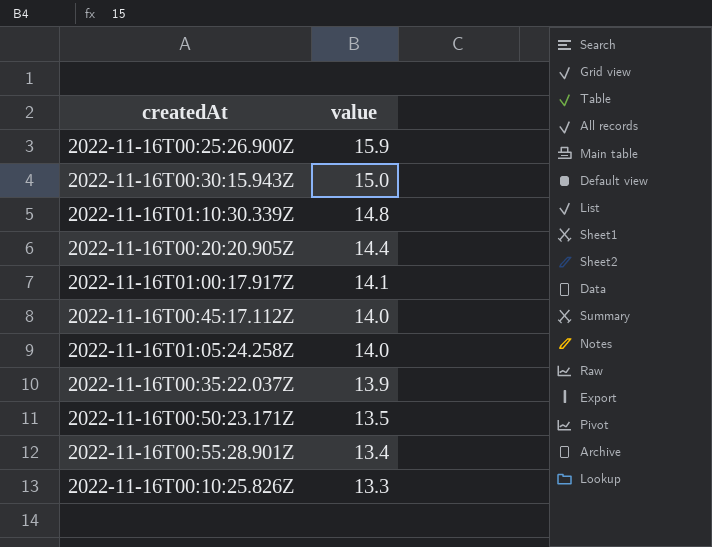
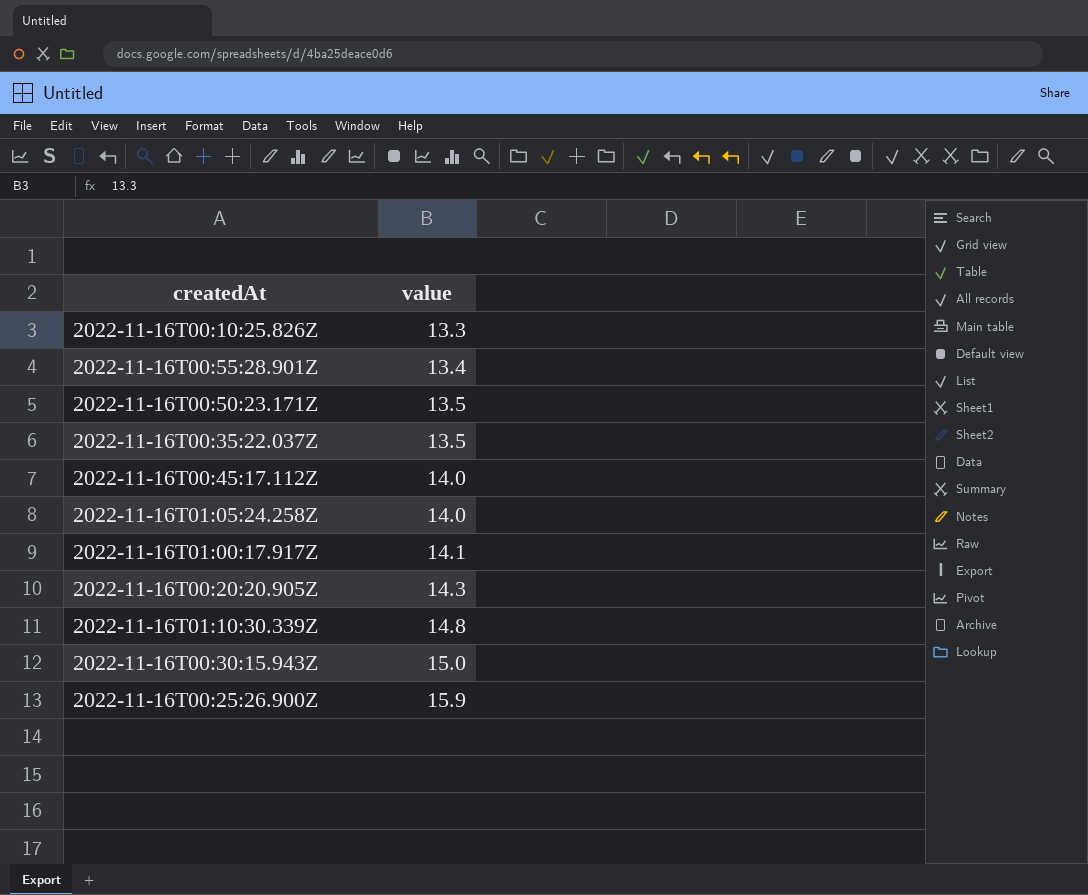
row order: value descending -> value ascending
2022-11-16T00:35:22.037Z | value: 13.9 -> 13.5
2022-11-16T00:20:20.905Z | value: 14.4 -> 14.3

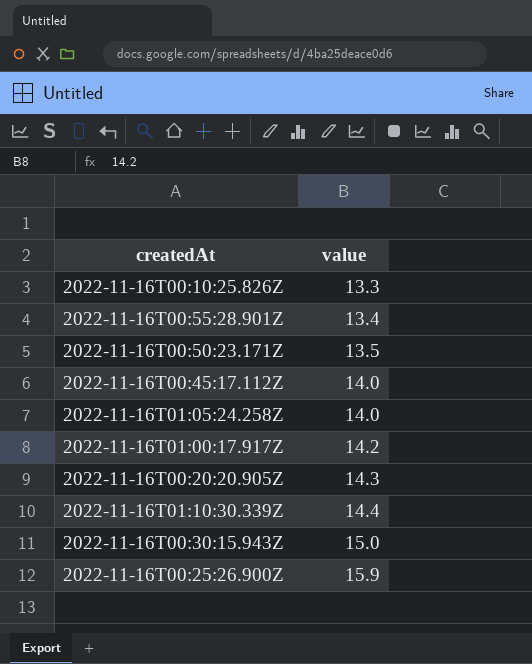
row 2022-11-16T00:35:22.037Z: 13.5 -> none
2022-11-16T01:00:17.917Z | value: 14.1 -> 14.2
2022-11-16T01:10:30.339Z | value: 14.8 -> 14.4

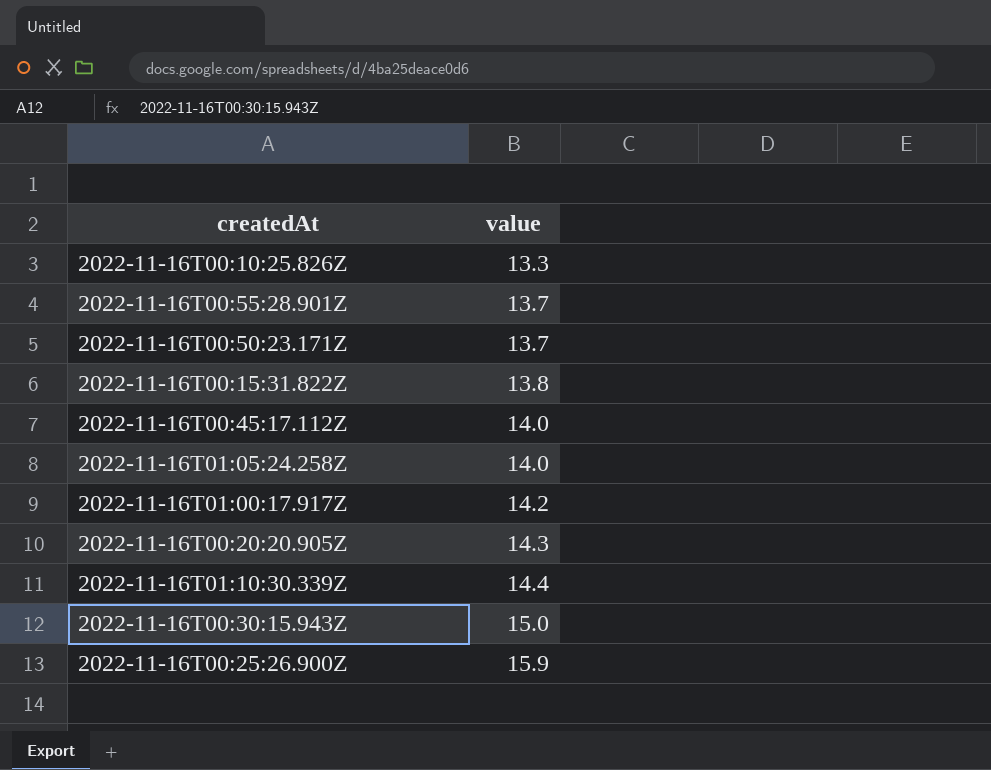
2022-11-16T00:55:28.901Z | value: 13.4 -> 13.7
2022-11-16T00:50:23.171Z | value: 13.5 -> 13.7
row 2022-11-16T00:15:31.822Z: none -> 13.8

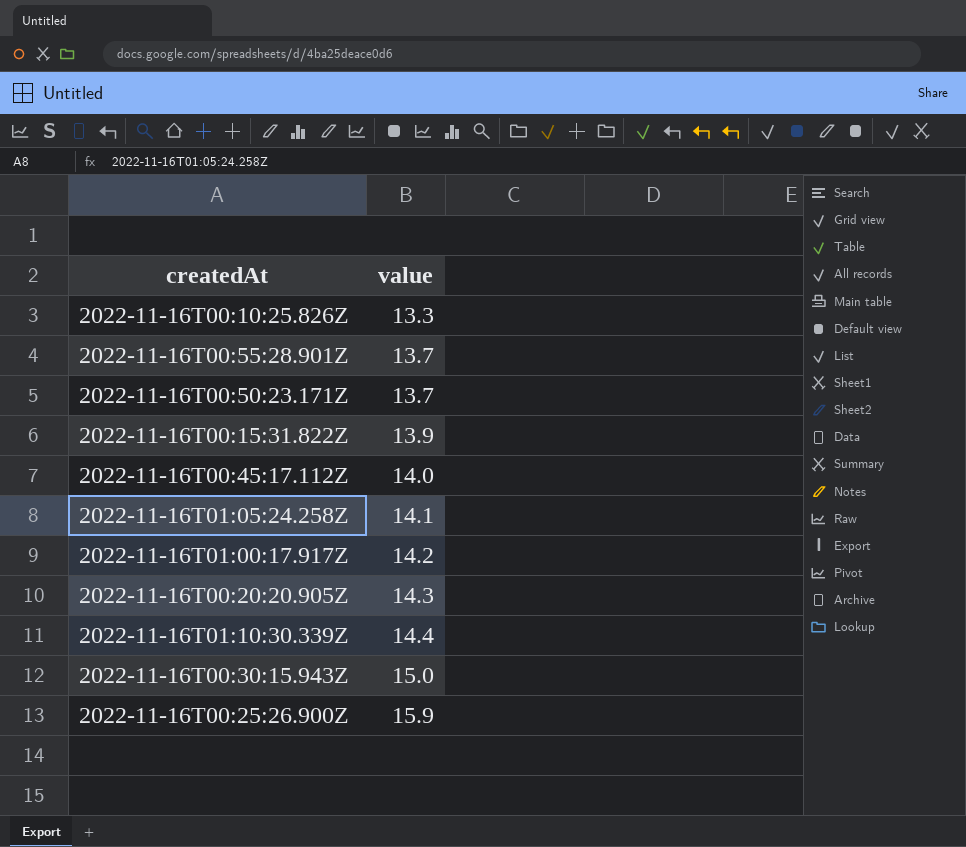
2022-11-16T00:15:31.822Z | value: 13.8 -> 13.9
2022-11-16T01:05:24.258Z | value: 14.0 -> 14.1

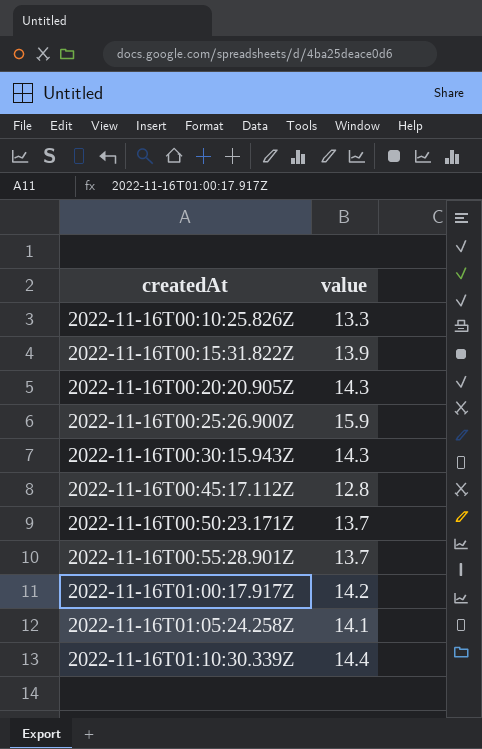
row order: value ascending -> createdAt ascending
2022-11-16T00:30:15.943Z | value: 15.0 -> 14.3
2022-11-16T00:45:17.112Z | value: 14.0 -> 12.8

